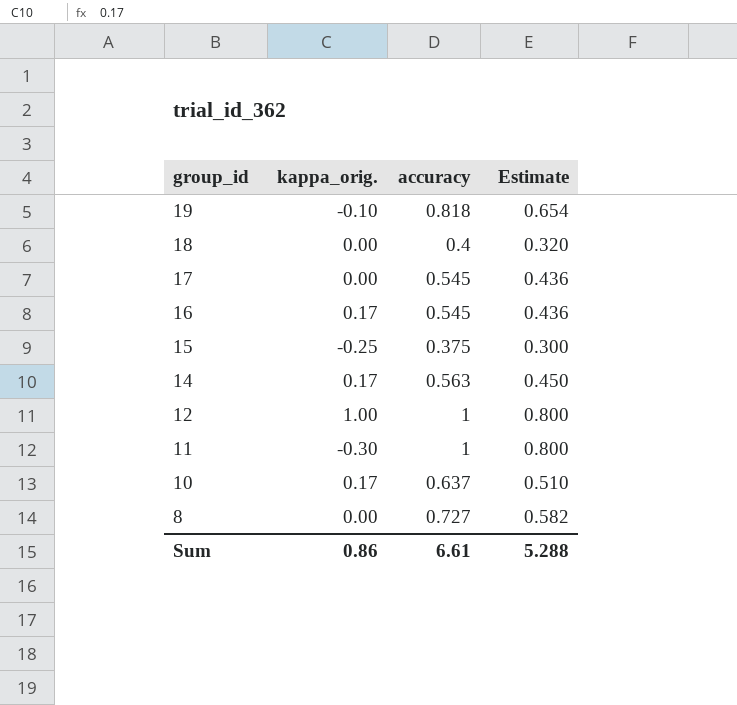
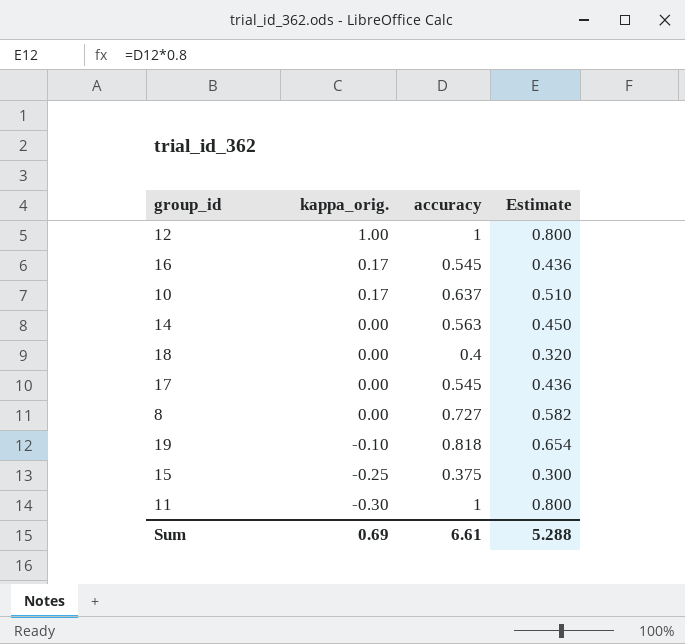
row order: group_id descending -> kappa_orig. descending
14 | kappa_orig.: 0.17 -> 0.00
Sum | kappa_orig.: 0.86 -> 0.69

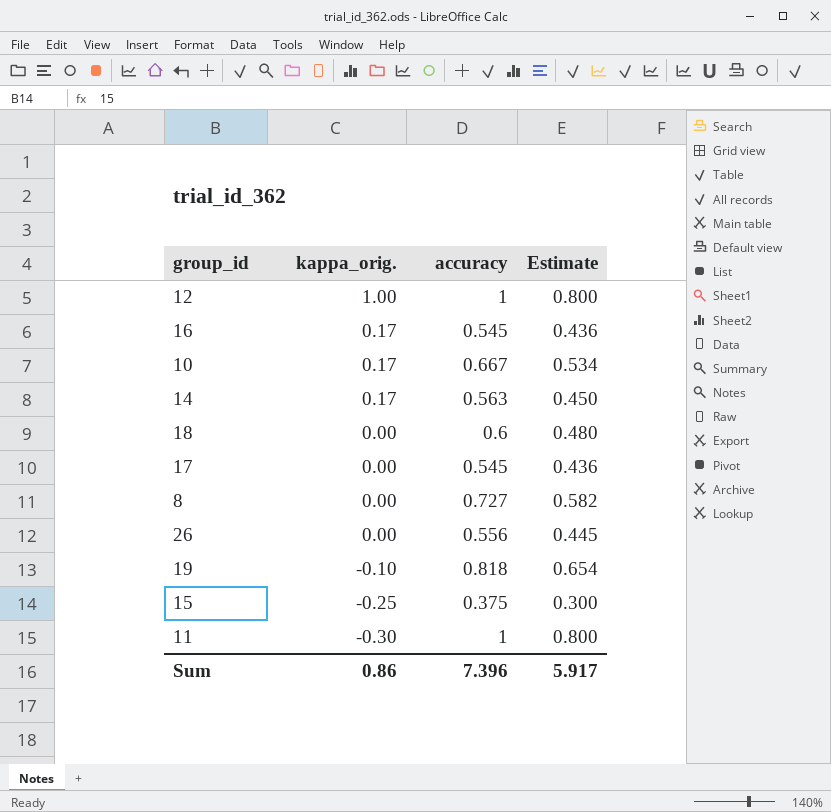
10 | accuracy: 0.637 -> 0.667
10 | Estimate: 0.510 -> 0.534
14 | kappa_orig.: 0.00 -> 0.17
18 | accuracy: 0.4 -> 0.6
18 | Estimate: 0.320 -> 0.480
row 26: none -> 0.00 | 0.556 | 0.445
Sum | kappa_orig.: 0.69 -> 0.86
Sum | accuracy: 6.61 -> 7.396
Sum | Estimate: 5.288 -> 5.917

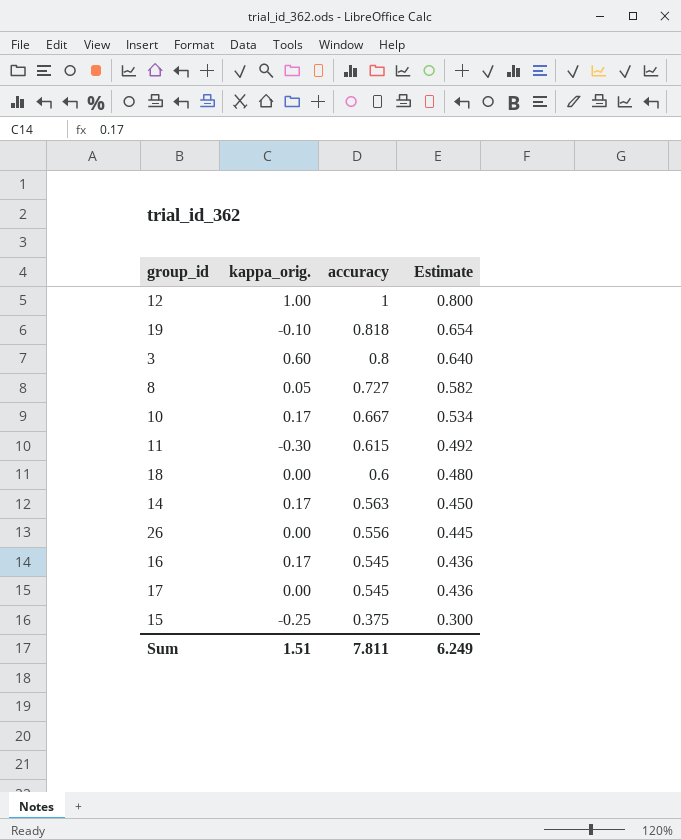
row order: kappa_orig. descending -> accuracy descending
row 3: none -> 0.60 | 0.8 | 0.640
8 | kappa_orig.: 0.00 -> 0.05
11 | accuracy: 1 -> 0.615
11 | Estimate: 0.800 -> 0.492
Sum | kappa_orig.: 0.86 -> 1.51
Sum | accuracy: 7.396 -> 7.811
Sum | Estimate: 5.917 -> 6.249

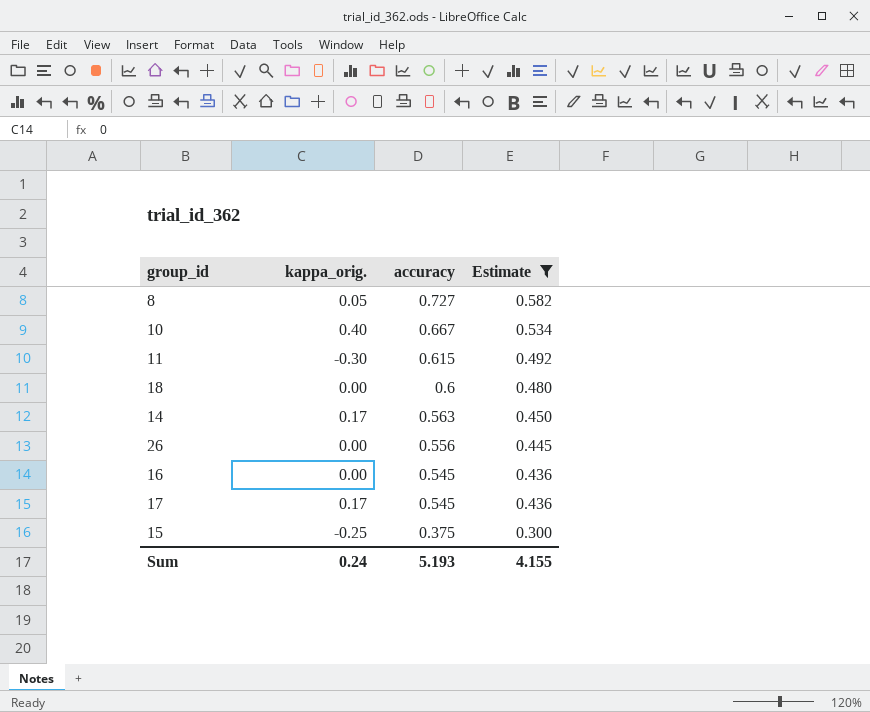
filter: none -> Estimate <= 0.582
10 | kappa_orig.: 0.17 -> 0.40
16 | kappa_orig.: 0.17 -> 0.00
17 | kappa_orig.: 0.00 -> 0.17
Sum | kappa_orig.: 1.51 -> 0.24
Sum | accuracy: 7.811 -> 5.193
Sum | Estimate: 6.249 -> 4.155

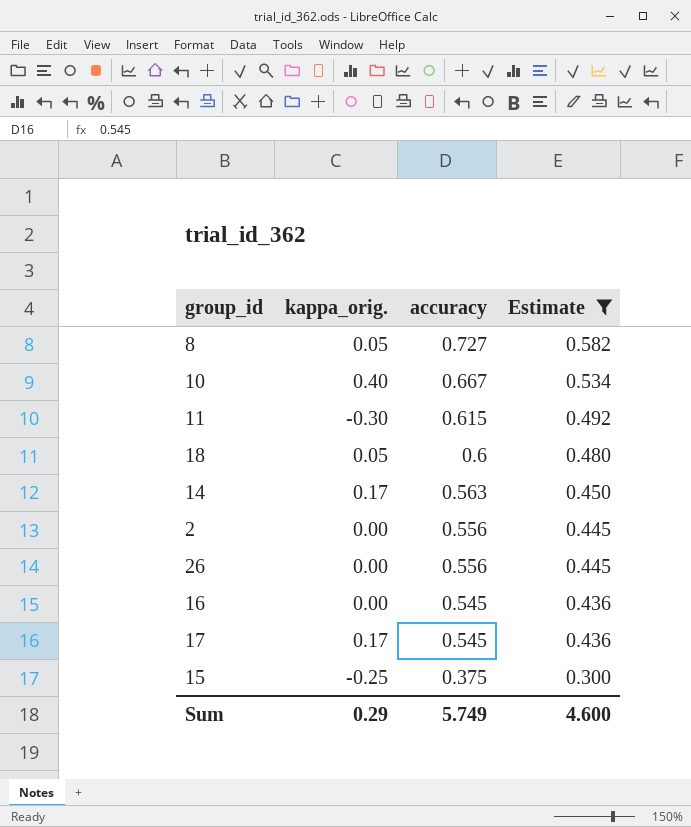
18 | kappa_orig.: 0.00 -> 0.05
row 2: none -> 0.00 | 0.556 | 0.445
Sum | kappa_orig.: 0.24 -> 0.29
Sum | accuracy: 5.193 -> 5.749
Sum | Estimate: 4.155 -> 4.600

